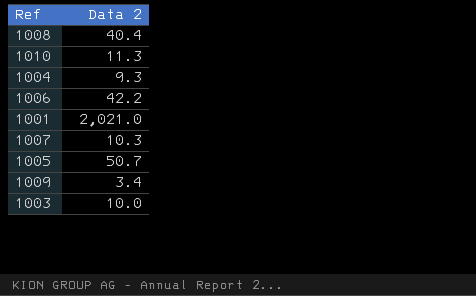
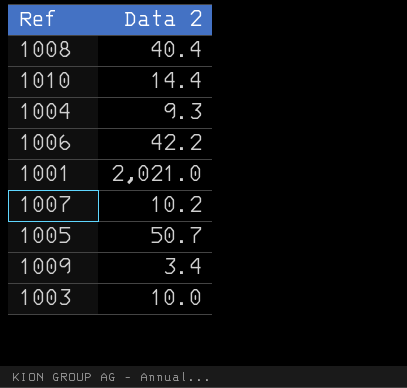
1010 | Data 2: 11.3 -> 14.4
1007 | Data 2: 10.3 -> 10.2

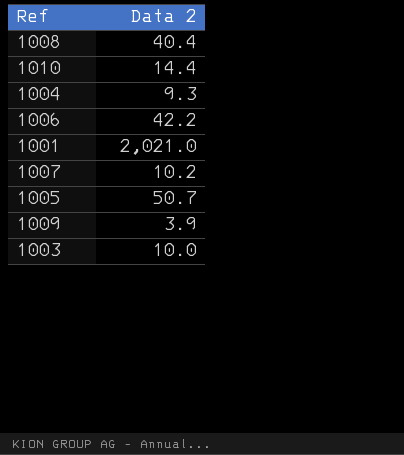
1009 | Data 2: 3.4 -> 3.9

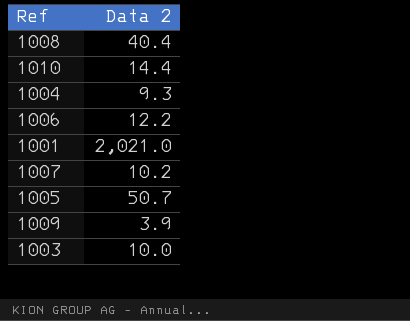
1006 | Data 2: 42.2 -> 12.2

